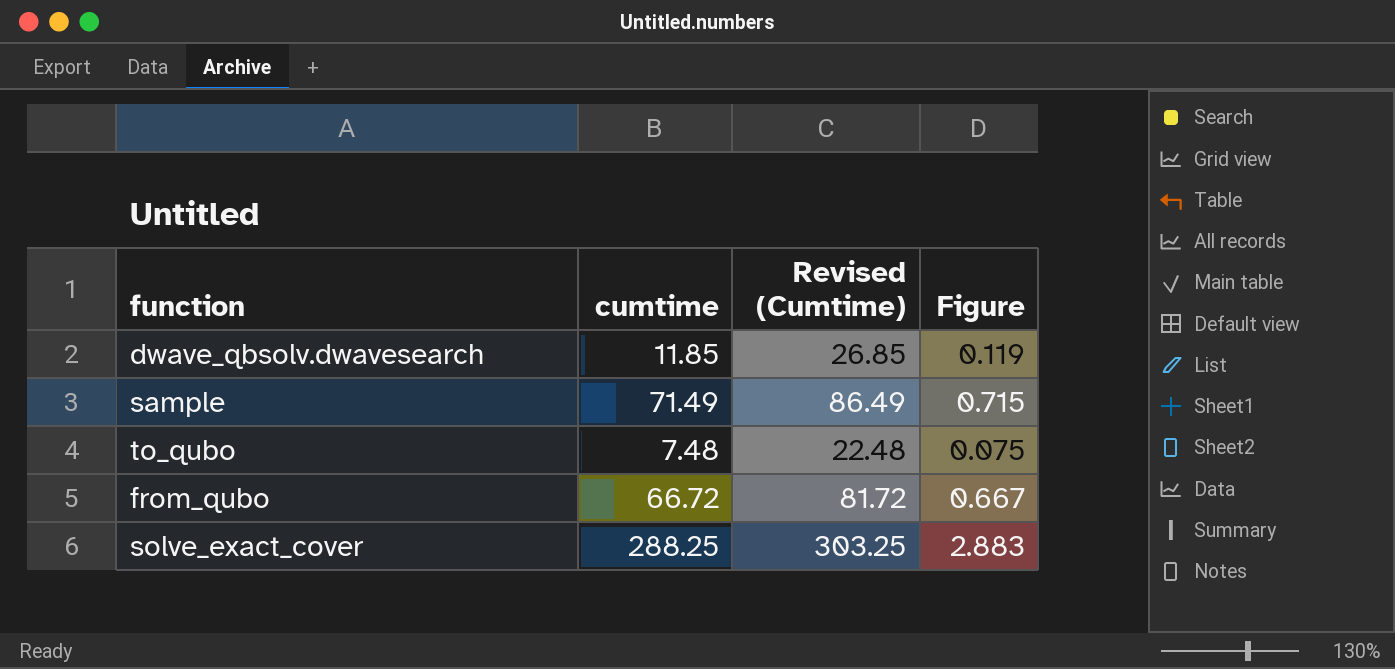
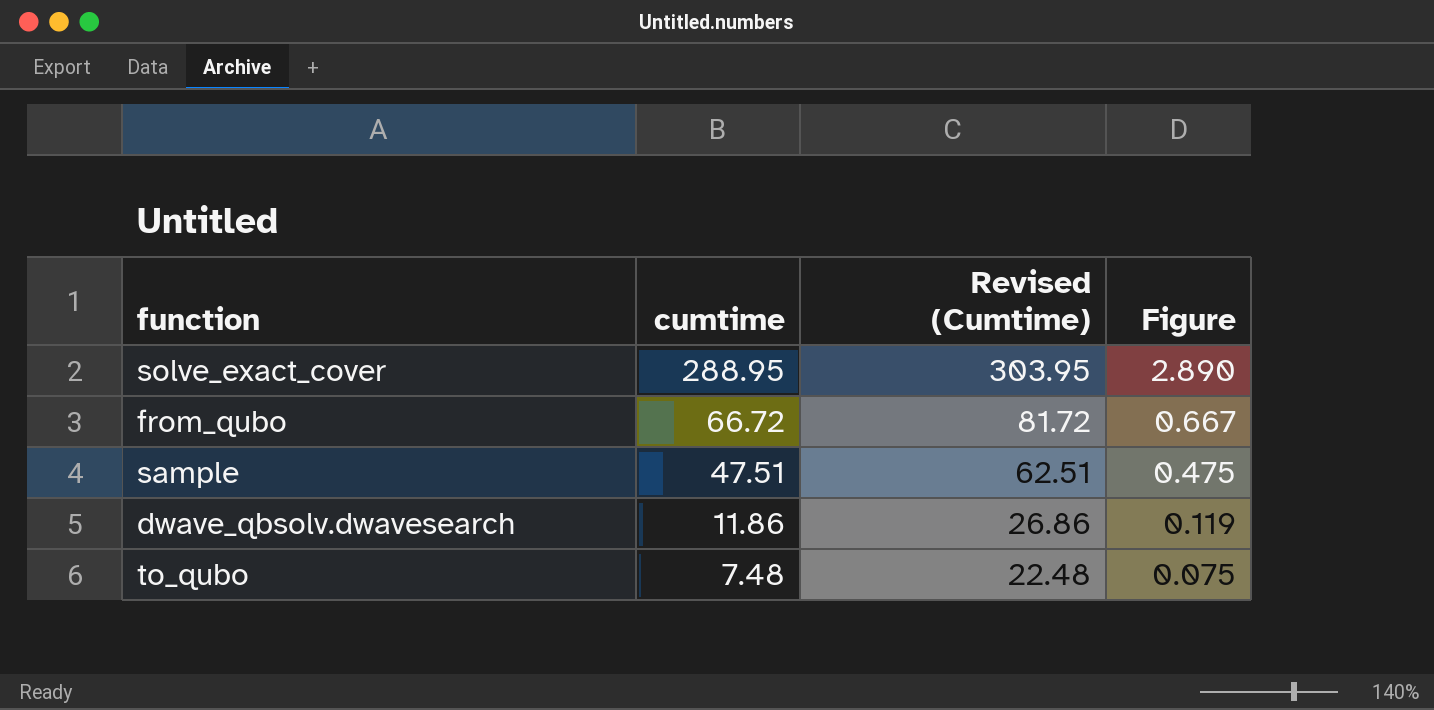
row order: none -> cumtime descending
solve_exact_cover | cumtime: 288.25 -> 288.95
solve_exact_cover | Revised (Cumtime): 303.25 -> 303.95
solve_exact_cover | Figure: 2.883 -> 2.890
sample | cumtime: 71.49 -> 47.51
sample | Revised (Cumtime): 86.49 -> 62.51
sample | Figure: 0.715 -> 0.475
dwave_qbsolv.dwavesearch | cumtime: 11.85 -> 11.86
dwave_qbsolv.dwavesearch | Revised (Cumtime): 26.85 -> 26.86

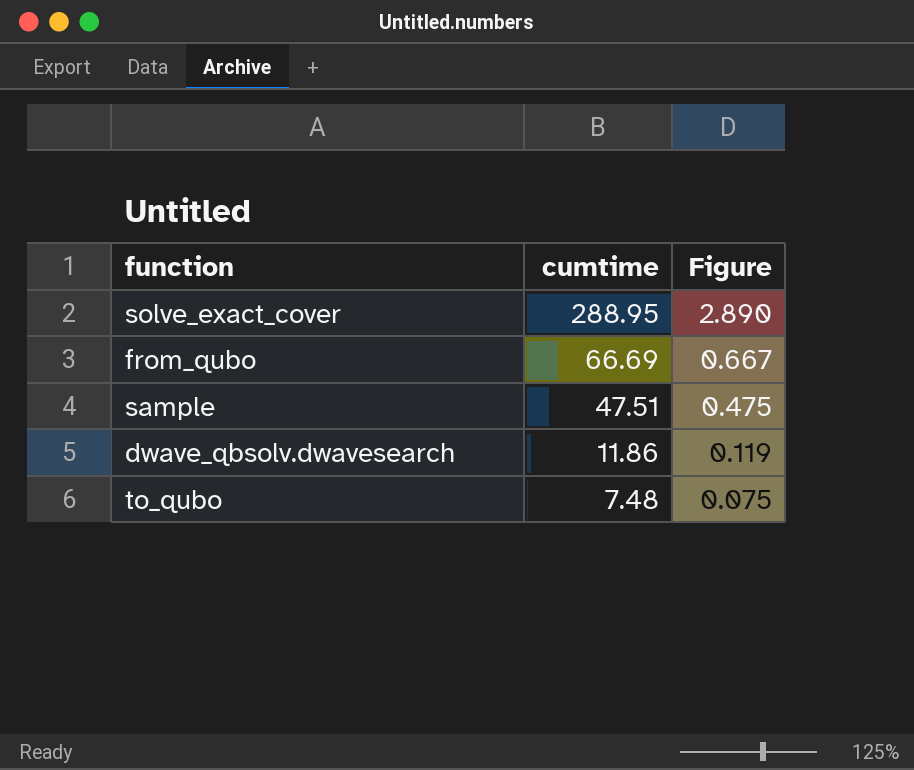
column Revised (Cumtime) | formula: [cumtime] + 15 -> none
from_qubo | cumtime: 66.72 -> 66.69

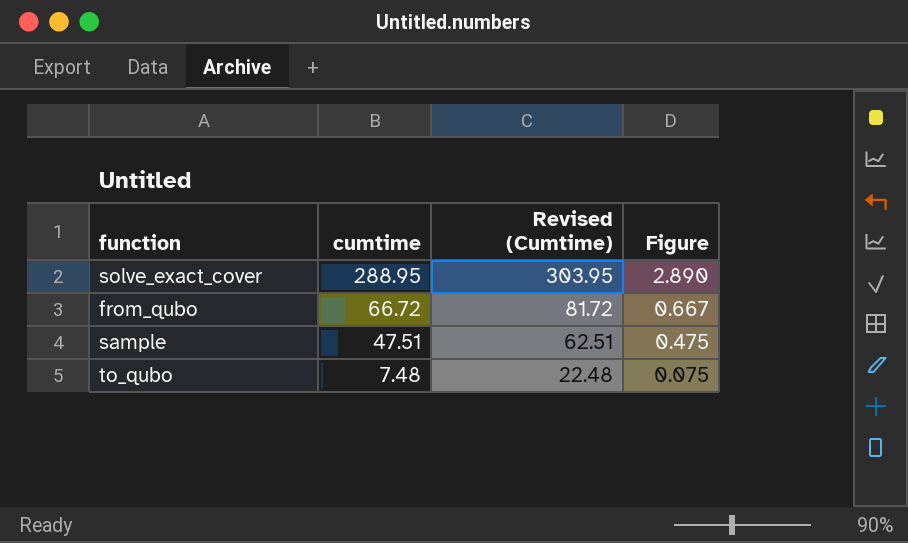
column Revised (Cumtime) | formula: none -> [cumtime] + 15
row dwave_qbsolv.dwavesearch: 11.86 | 0.119 -> none
from_qubo | cumtime: 66.69 -> 66.72

